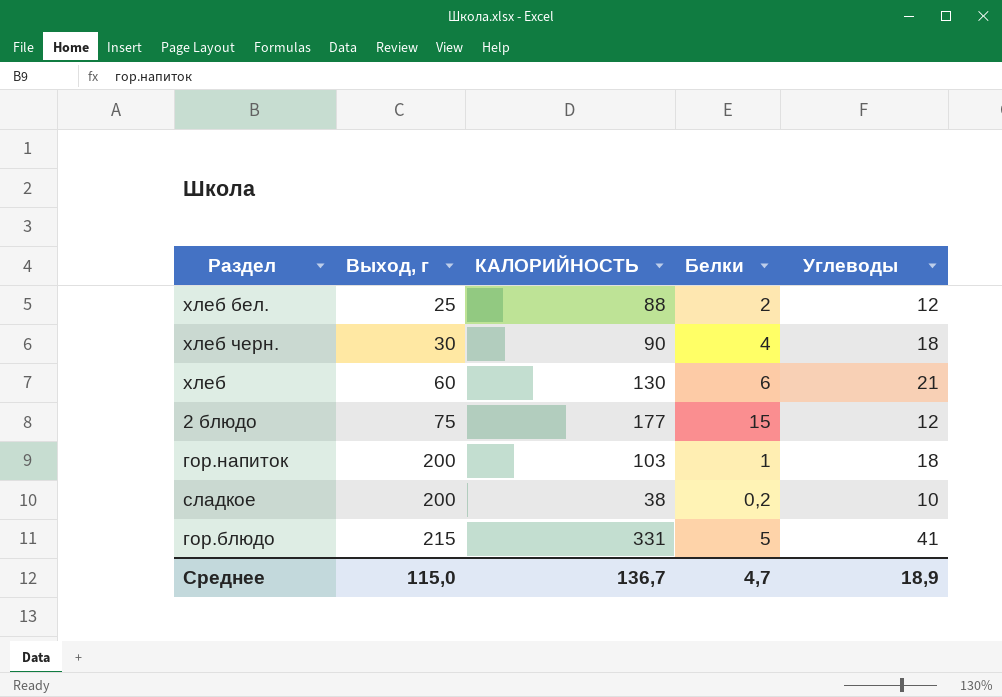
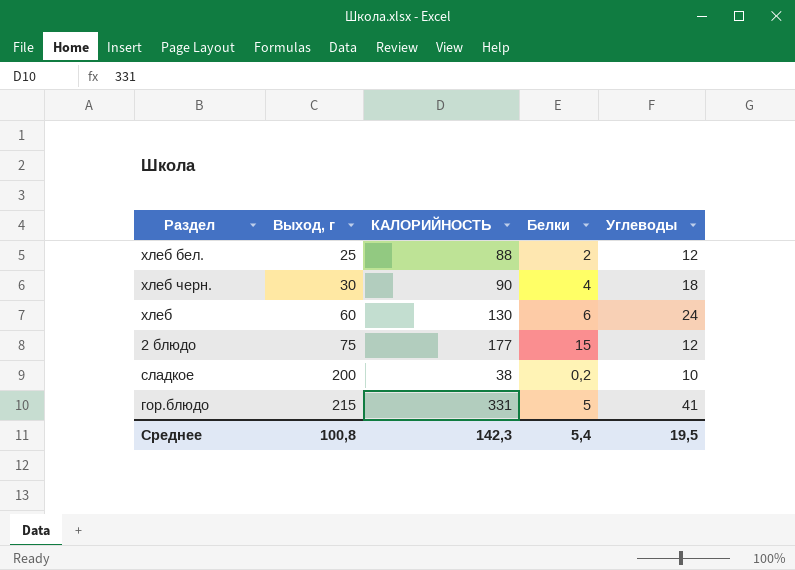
row гор.напиток: 200 | 103 | 1 | 18 -> none
хлеб | Углеводы: 21 -> 24
Среднее | Выход, г: 115,0 -> 100,8
Среднее | КАЛОРИЙНОСТЬ: 136,7 -> 142,3
Среднее | Белки: 4,7 -> 5,4
Среднее | Углеводы: 18,9 -> 19,5

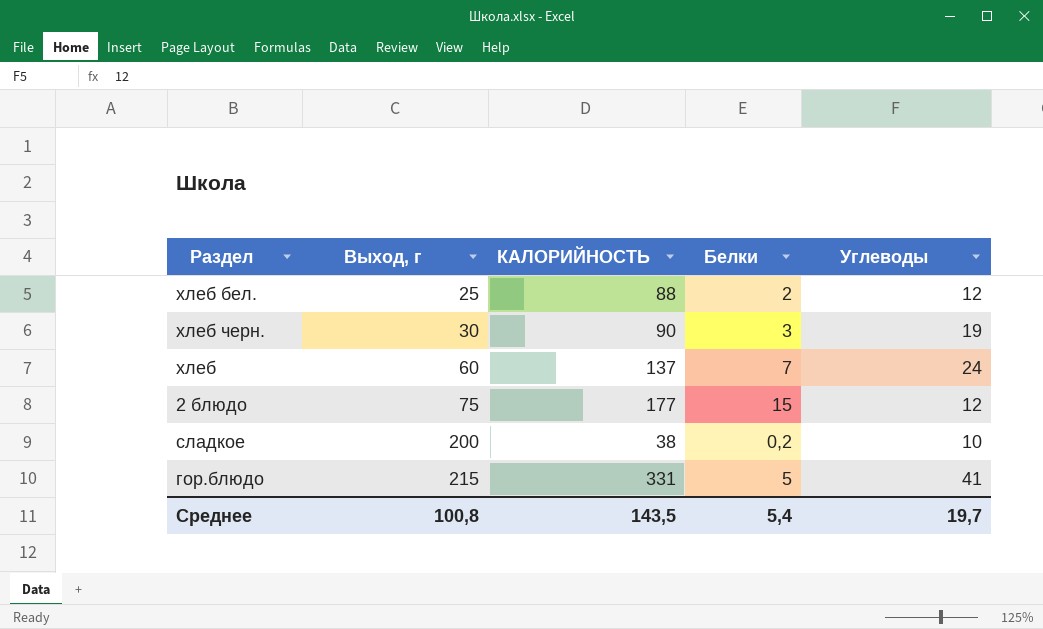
хлеб черн. | Белки: 4 -> 3
хлеб черн. | Углеводы: 18 -> 19
хлеб | КАЛОРИЙНОСТЬ: 130 -> 137
хлеб | Белки: 6 -> 7
Среднее | КАЛОРИЙНОСТЬ: 142,3 -> 143,5
Среднее | Углеводы: 19,5 -> 19,7

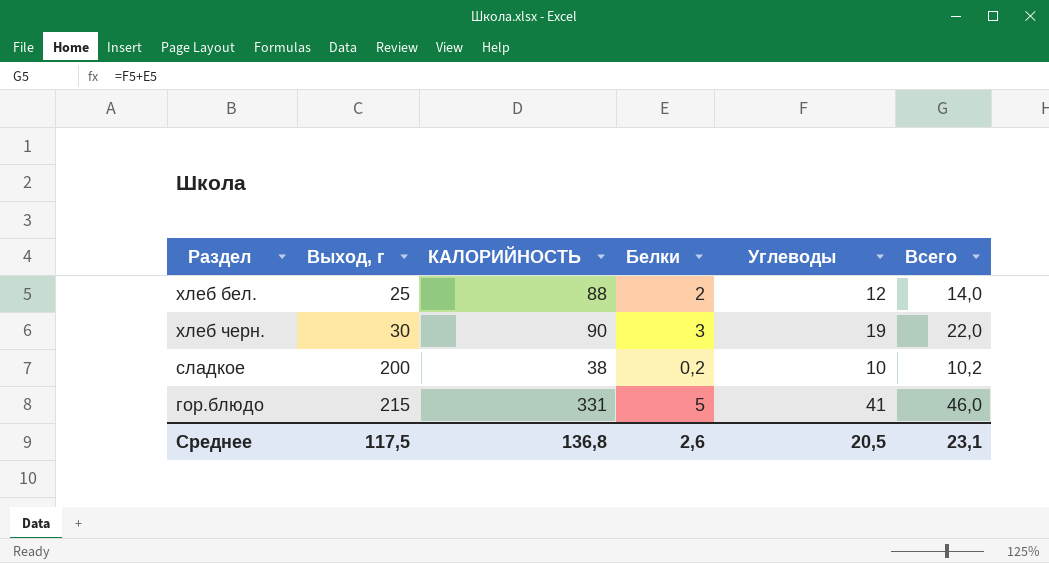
column Всего | formula: none -> [Белки] + [Углеводы]
row хлеб: 60 | 137 | 7 | 24 -> none
row 2 блюдо: 75 | 177 | 15 | 12 -> none
Среднее | Выход, г: 100,8 -> 117,5
Среднее | КАЛОРИЙНОСТЬ: 143,5 -> 136,8
Среднее | Белки: 5,4 -> 2,6
Среднее | Углеводы: 19,7 -> 20,5

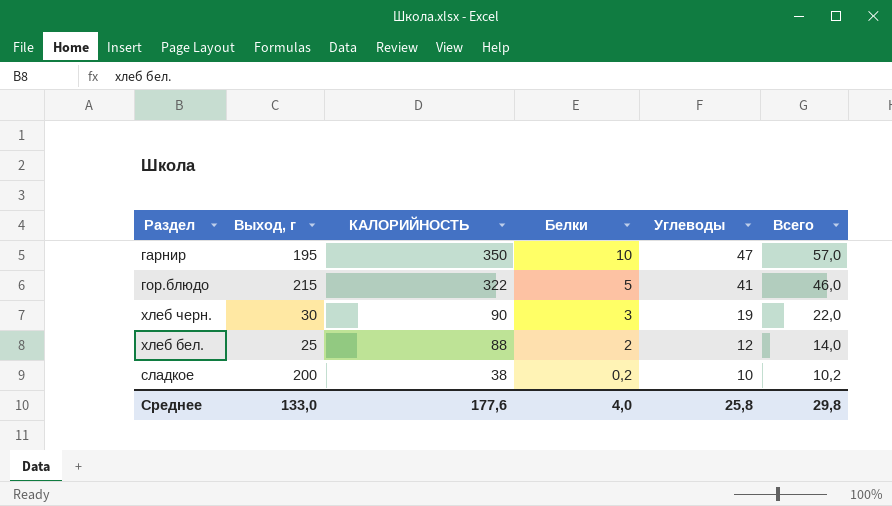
row order: Выход, г ascending -> КАЛОРИЙНОСТЬ descending
row гарнир: none -> 195 | 350 | 10 | 47 | 57,0
гор.блюдо | КАЛОРИЙНОСТЬ: 331 -> 322
Среднее | Выход, г: 117,5 -> 133,0
Среднее | КАЛОРИЙНОСТЬ: 136,8 -> 177,6
Среднее | Белки: 2,6 -> 4,0
Среднее | Углеводы: 20,5 -> 25,8
Среднее | Всего: 23,1 -> 29,8

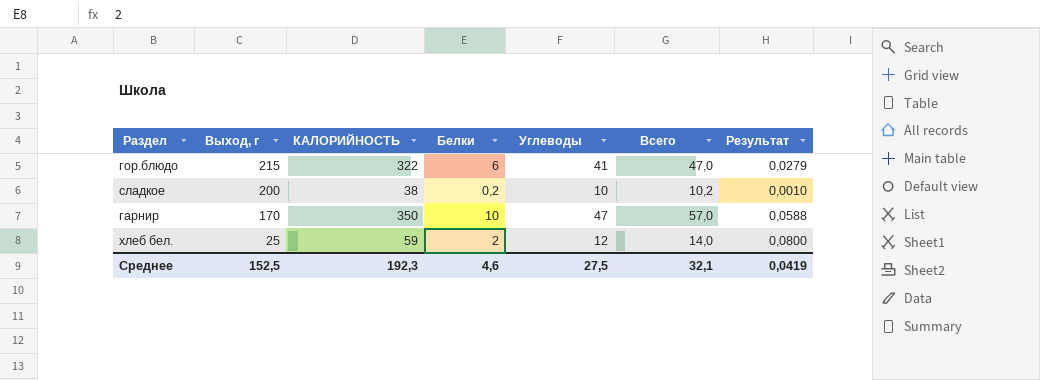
row order: КАЛОРИЙНОСТЬ descending -> Выход, г descending
column Результат | formula: none -> [Белки] / [Выход, г]
row хлеб черн.: 30 | 90 | 3 | 19 | 22,0 -> none
гор.блюдо | Белки: 5 -> 6
гор.блюдо | Всего: 46,0 -> 47,0
гарнир | Выход, г: 195 -> 170
хлеб бел. | КАЛОРИЙНОСТЬ: 88 -> 59
Среднее | Выход, г: 133,0 -> 152,5
Среднее | КАЛОРИЙНОСТЬ: 177,6 -> 192,3
Среднее | Белки: 4,0 -> 4,6
Среднее | Углеводы: 25,8 -> 27,5
Среднее | Всего: 29,8 -> 32,1

